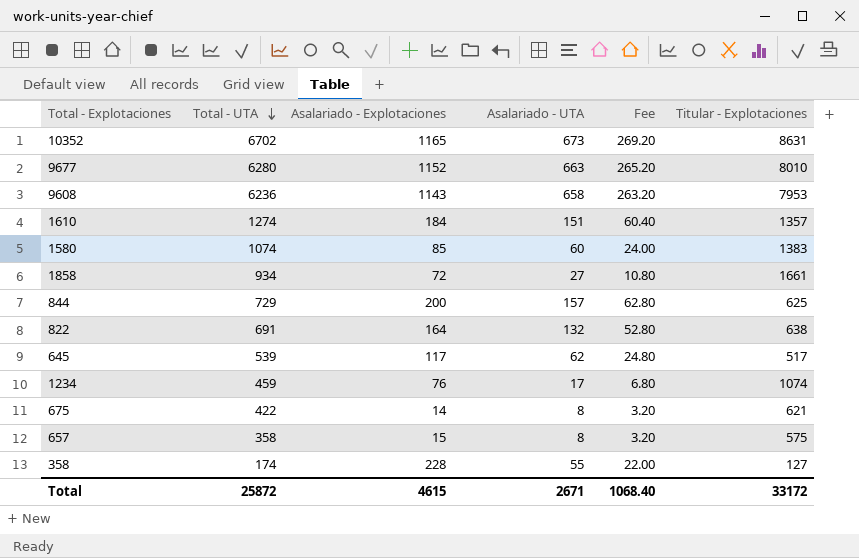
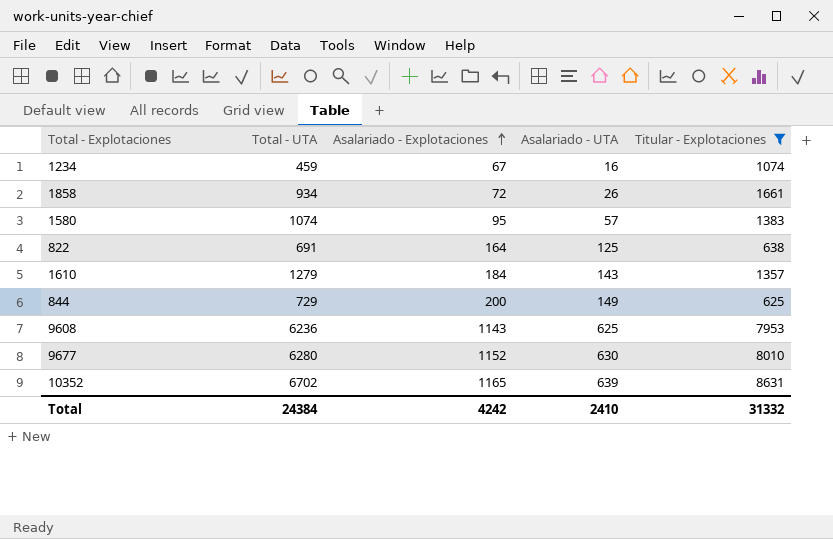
filter: none -> Titular - Explotaciones >= 625
row order: Total - UTA descending -> Asalariado - Explotaciones ascending
column Fee | formula: [Asalariado - UTA] * 0.4 -> none
1234 | Asalariado - Explotaciones: 76 -> 67
1234 | Asalariado - UTA: 17 -> 16
1858 | Asalariado - UTA: 27 -> 26
1580 | Asalariado - Explotaciones: 85 -> 95
1580 | Asalariado - UTA: 60 -> 57
822 | Asalariado - UTA: 132 -> 125
1610 | Total - UTA: 1274 -> 1279
1610 | Asalariado - UTA: 151 -> 143
844 | Asalariado - UTA: 157 -> 149
9608 | Asalariado - UTA: 658 -> 625
9677 | Asalariado - UTA: 663 -> 630
10352 | Asalariado - UTA: 673 -> 639
Total | Total - UTA: 25872 -> 24384
Total | Asalariado - Explotaciones: 4615 -> 4242
Total | Asalariado - UTA: 2671 -> 2410
Total | Titular - Explotaciones: 33172 -> 31332

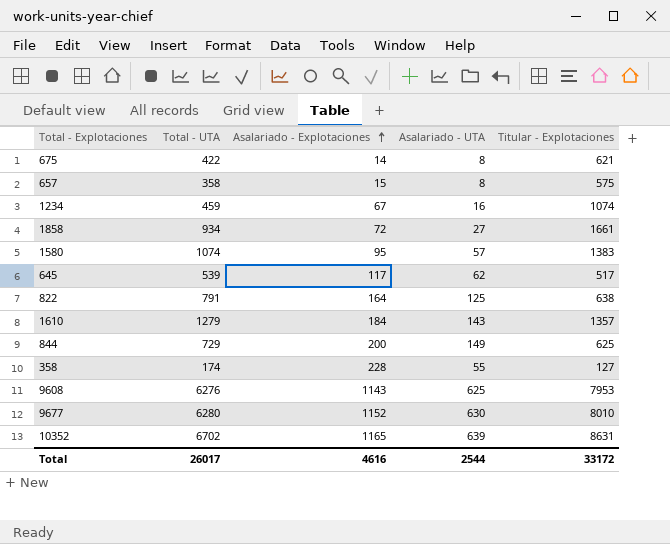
filter: Titular - Explotaciones >= 625 -> none
1858 | Asalariado - UTA: 26 -> 27
822 | Total - UTA: 691 -> 791
9608 | Total - UTA: 6236 -> 6276
Total | Total - UTA: 24384 -> 26017
Total | Asalariado - Explotaciones: 4242 -> 4616
Total | Asalariado - UTA: 2410 -> 2544
Total | Titular - Explotaciones: 31332 -> 33172

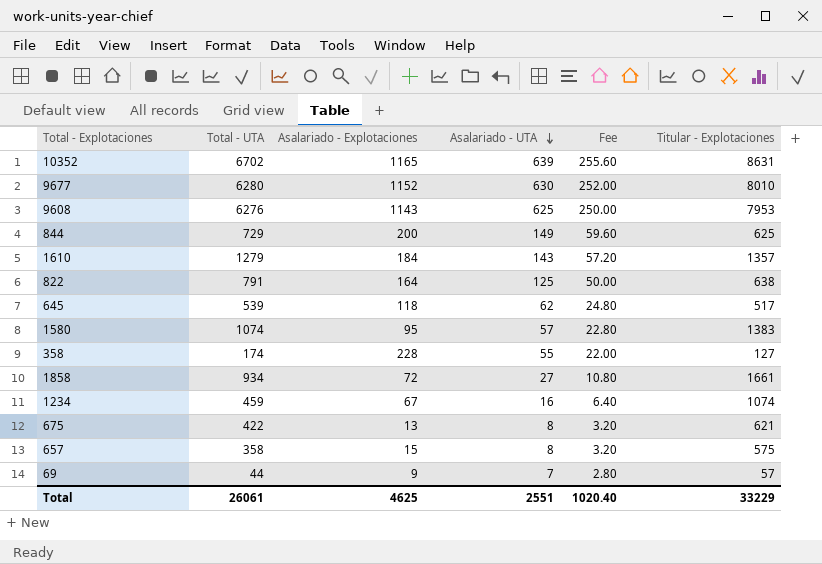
row order: Asalariado - Explotaciones ascending -> Asalariado - UTA descending
column Fee | formula: none -> [Asalariado - UTA] * 0.4
645 | Asalariado - Explotaciones: 117 -> 118
675 | Asalariado - Explotaciones: 14 -> 13
row 69: none -> 44 | 9 | 7 | 2.80 | 57
Total | Total - UTA: 26017 -> 26061
Total | Asalariado - Explotaciones: 4616 -> 4625
Total | Asalariado - UTA: 2544 -> 2551
Total | Titular - Explotaciones: 33172 -> 33229

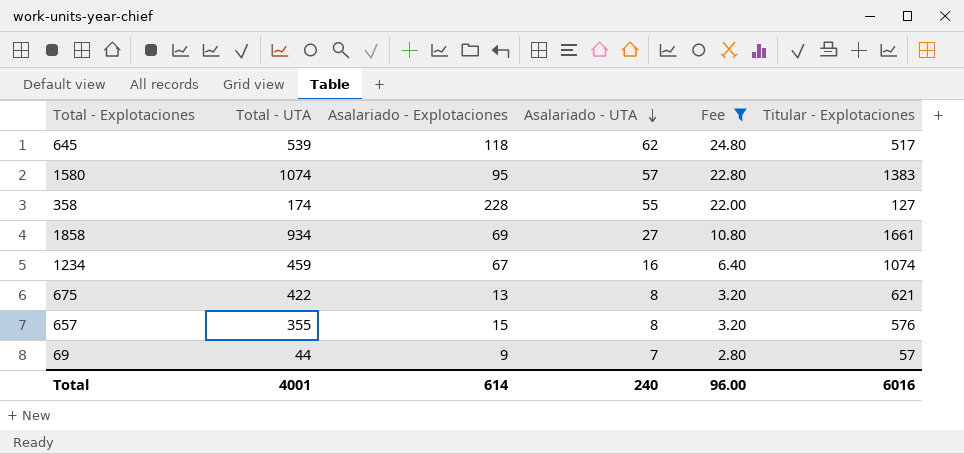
filter: none -> Fee <= 24.80
1858 | Asalariado - Explotaciones: 72 -> 69
657 | Total - UTA: 358 -> 355
657 | Titular - Explotaciones: 575 -> 576
Total | Total - UTA: 26061 -> 4001
Total | Asalariado - Explotaciones: 4625 -> 614
Total | Asalariado - UTA: 2551 -> 240
Total | Fee: 1020.40 -> 96.00
Total | Titular - Explotaciones: 33229 -> 6016

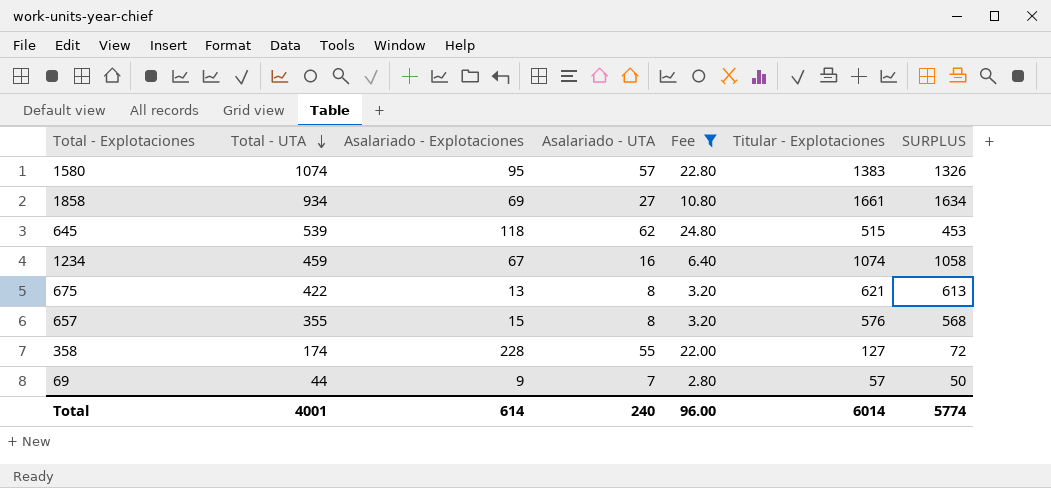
row order: Asalariado - UTA descending -> Total - UTA descending
column SURPLUS | formula: none -> [Titular - Explotaciones] - [Asalariado - UTA]
645 | Titular - Explotaciones: 517 -> 515
Total | Titular - Explotaciones: 6016 -> 6014

